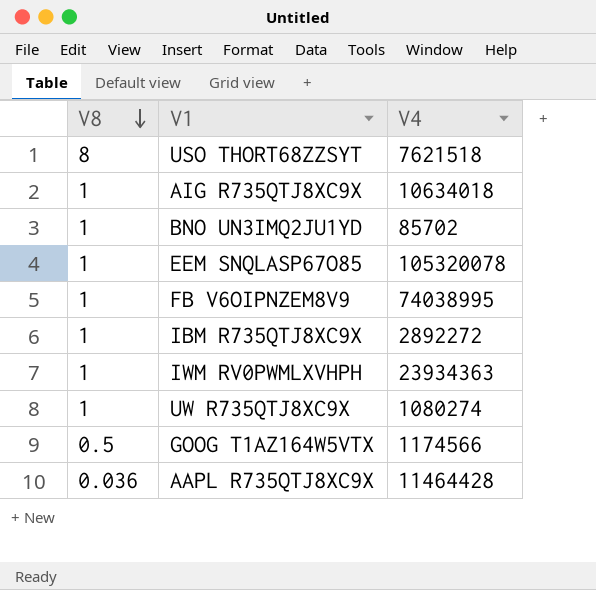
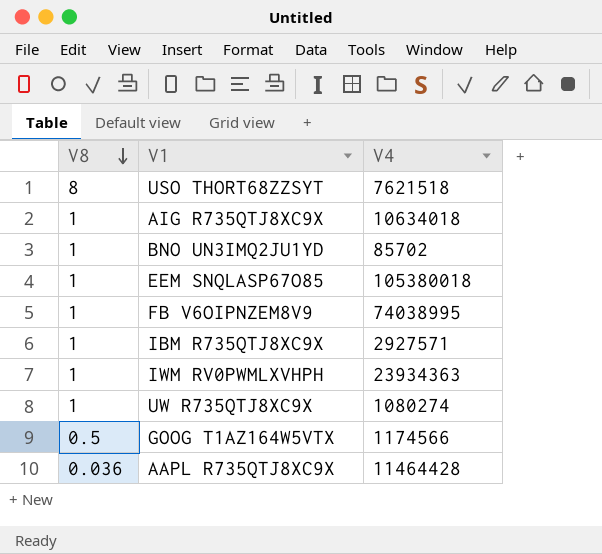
EEM SNQLASP67O85 | V4: 105320078 -> 105380018
IBM R735QTJ8XC9X | V4: 2892272 -> 2927571

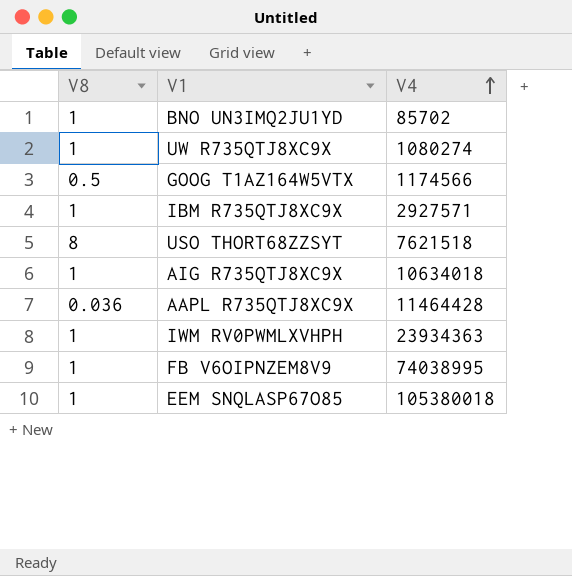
row order: V8 descending -> V4 ascending

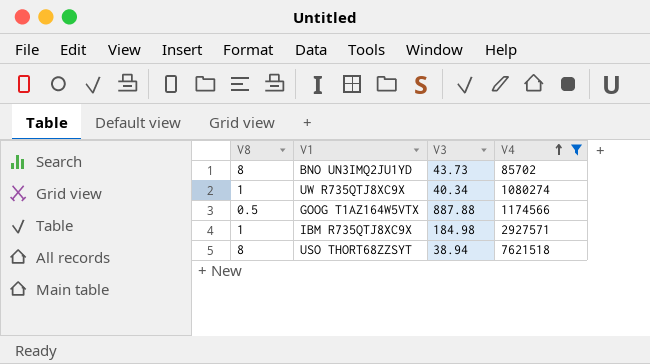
filter: none -> V4 <= 7621518
column V3 | position: none -> 3
BNO UN3IMQ2JU1YD | V8: 1 -> 8

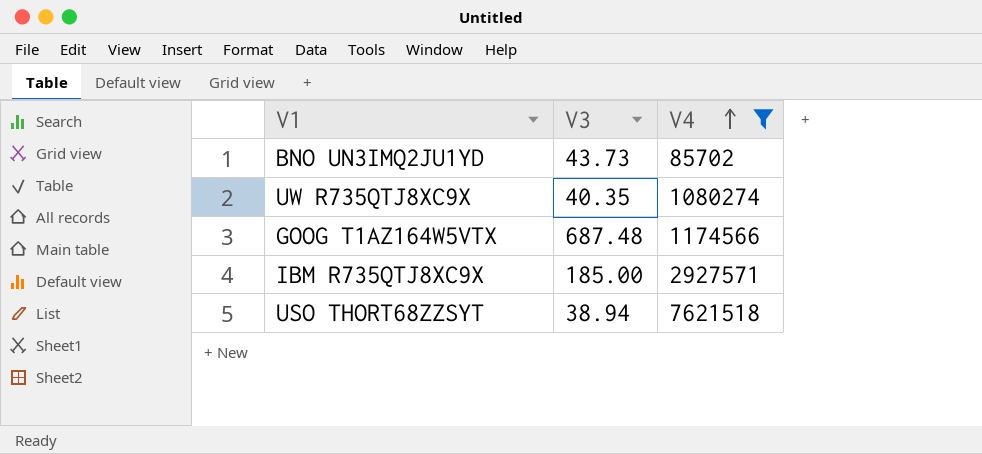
column V8 | position: 1 -> none
UW R735QTJ8XC9X | V3: 40.34 -> 40.35
GOOG T1AZ164W5VTX | V3: 887.88 -> 687.48
IBM R735QTJ8XC9X | V3: 184.98 -> 185.00

